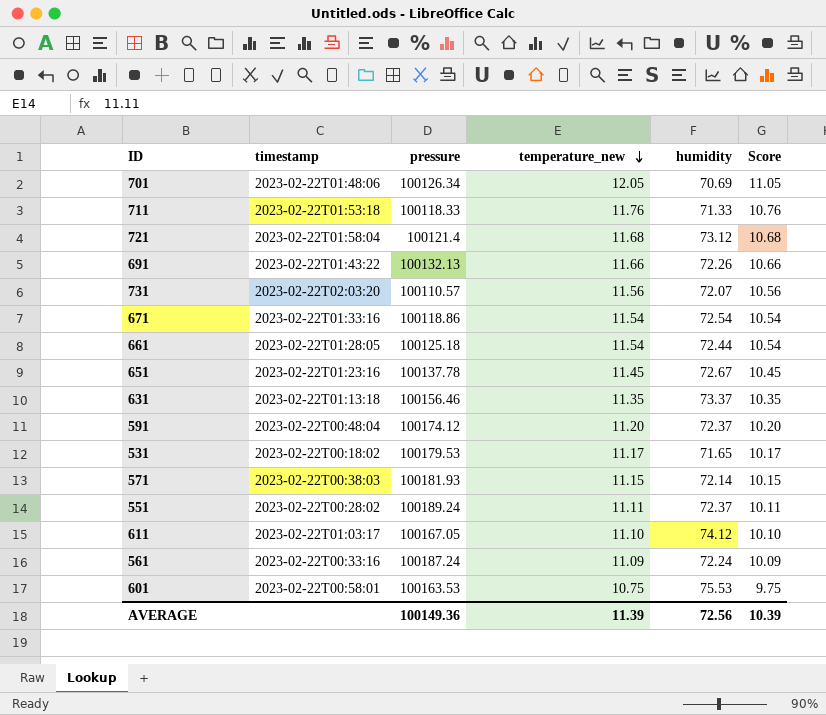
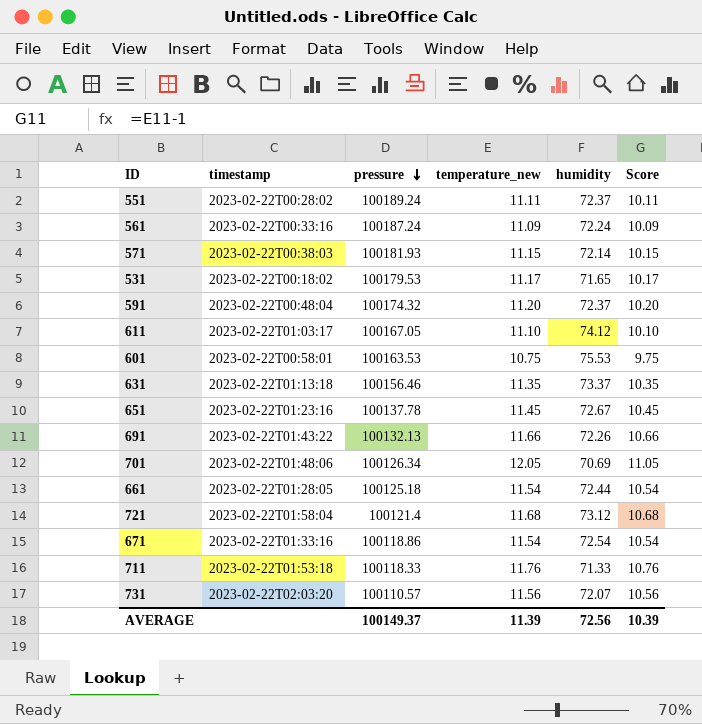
row order: temperature_new descending -> pressure descending
591 | pressure: 100174.12 -> 100174.32
AVERAGE | pressure: 100149.36 -> 100149.37

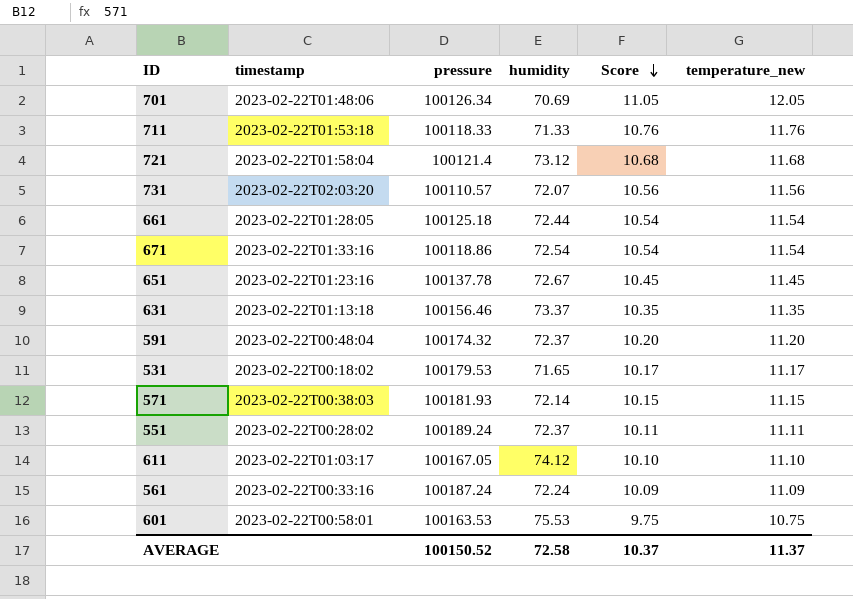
row order: pressure descending -> Score descending
column temperature_new | position: 4 -> 6
row 691: 2023-02-22T01:43:22 | 100132.13 | 11.66 | 72.26 | 10.66 -> none
AVERAGE | pressure: 100149.37 -> 100150.52
AVERAGE | humidity: 72.56 -> 72.58
AVERAGE | Score: 10.39 -> 10.37
AVERAGE | temperature_new: 11.39 -> 11.37

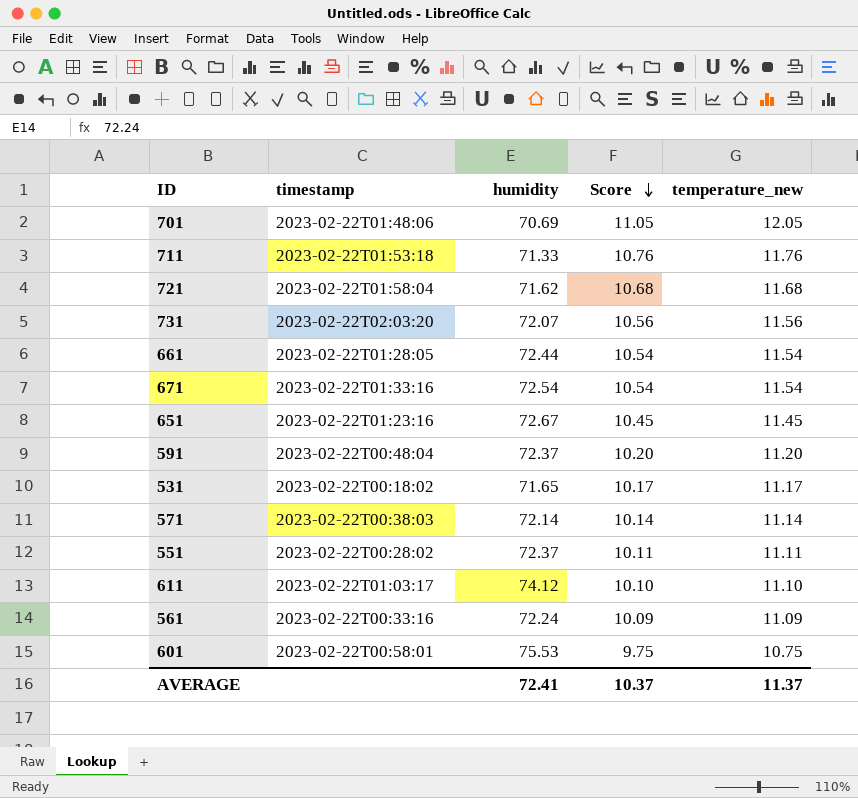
column pressure | position: 3 -> none
row 631: 2023-02-22T01:13:18 | 100156.46 | 73.37 | 10.35 | 11.35 -> none
721 | humidity: 73.12 -> 71.62
571 | Score: 10.15 -> 10.14
571 | temperature_new: 11.15 -> 11.14
AVERAGE | humidity: 72.58 -> 72.41

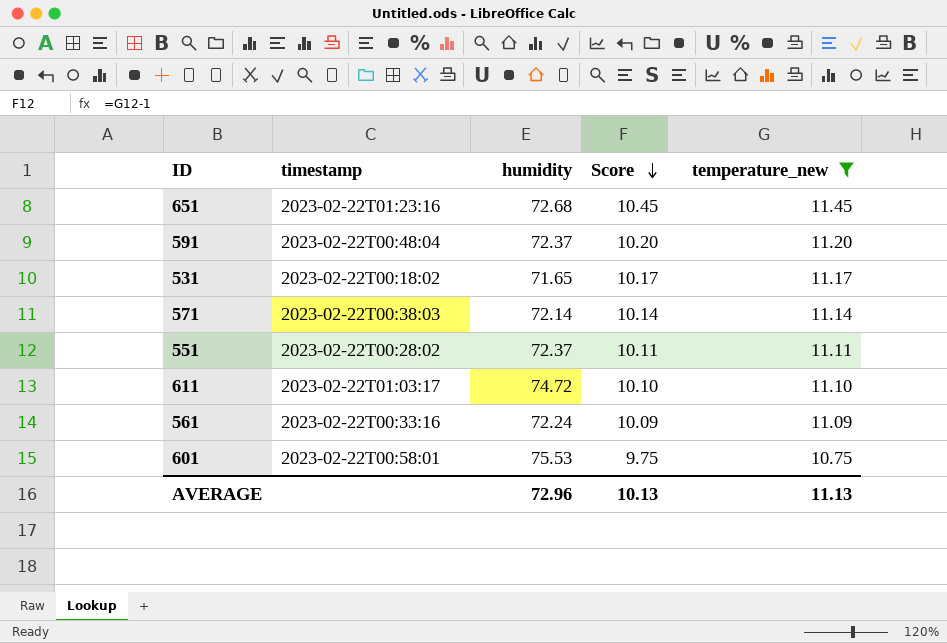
filter: none -> temperature_new <= 11.45
651 | humidity: 72.67 -> 72.68
611 | humidity: 74.12 -> 74.72
AVERAGE | humidity: 72.41 -> 72.96
AVERAGE | Score: 10.37 -> 10.13
AVERAGE | temperature_new: 11.37 -> 11.13

